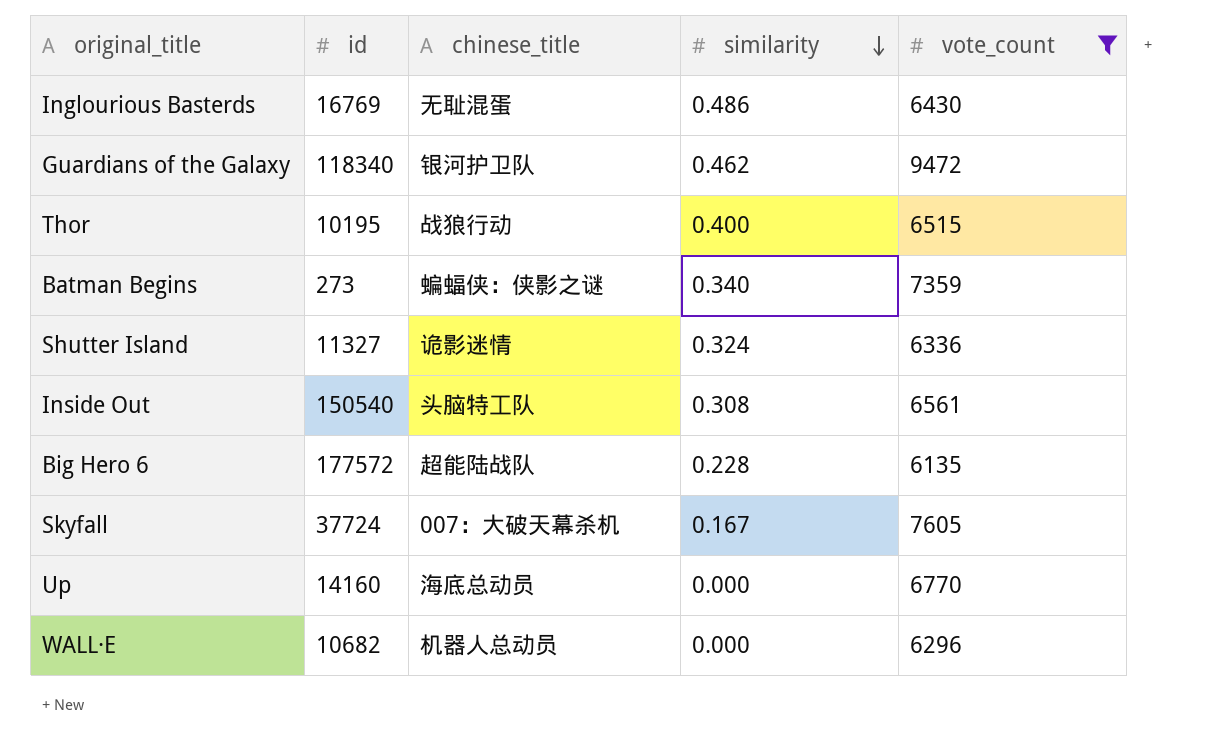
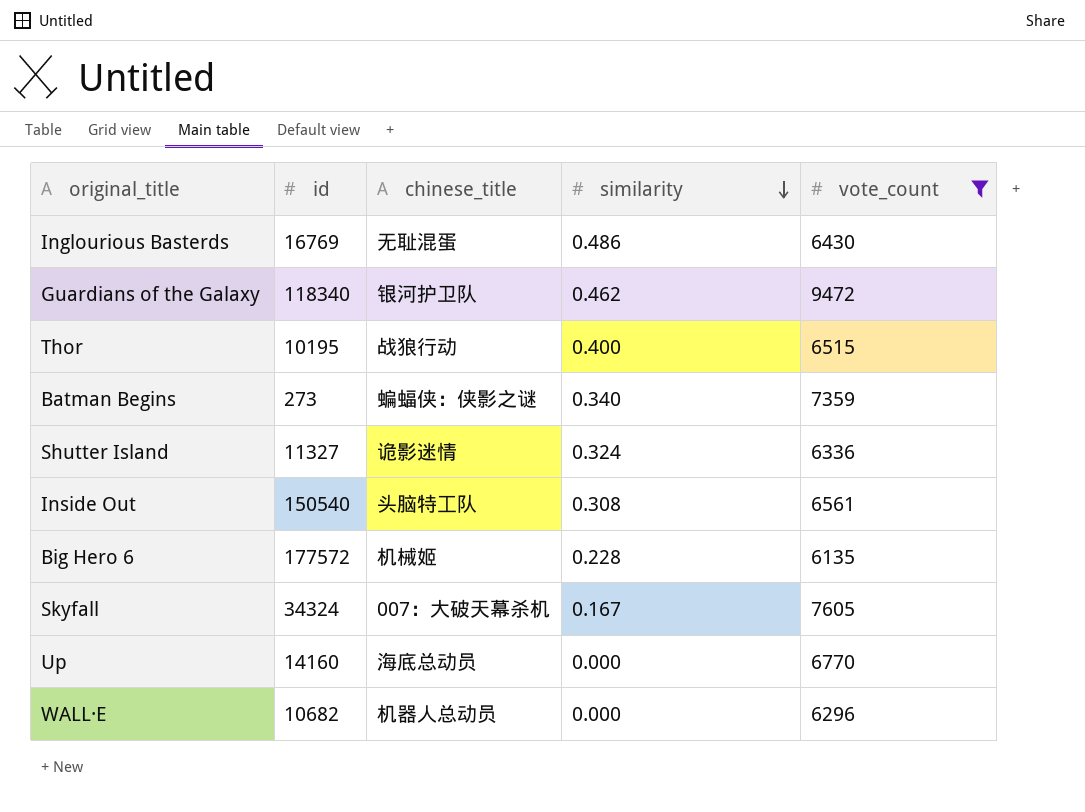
Big Hero 6 | chinese_title: 超能陆战队 -> 机械姬
Skyfall | id: 37724 -> 34324

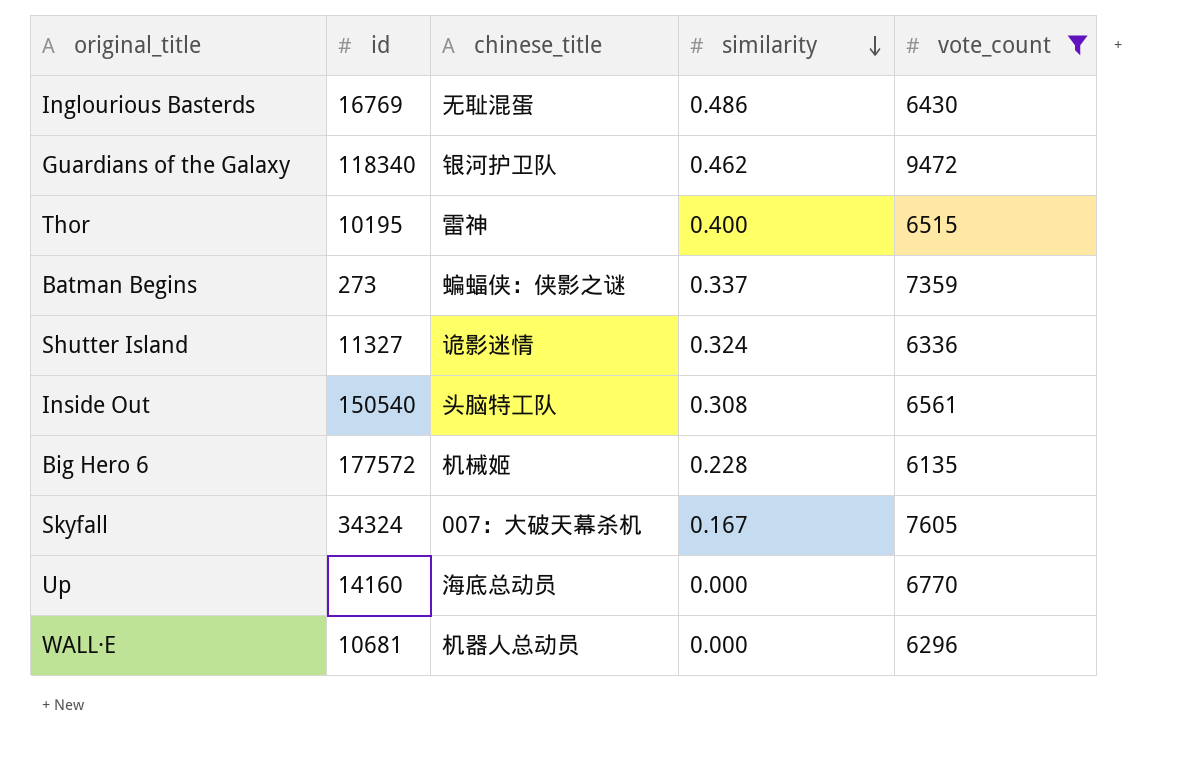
Thor | chinese_title: 战狼行动 -> 雷神
Batman Begins | similarity: 0.340 -> 0.337
WALL·E | id: 10682 -> 10681

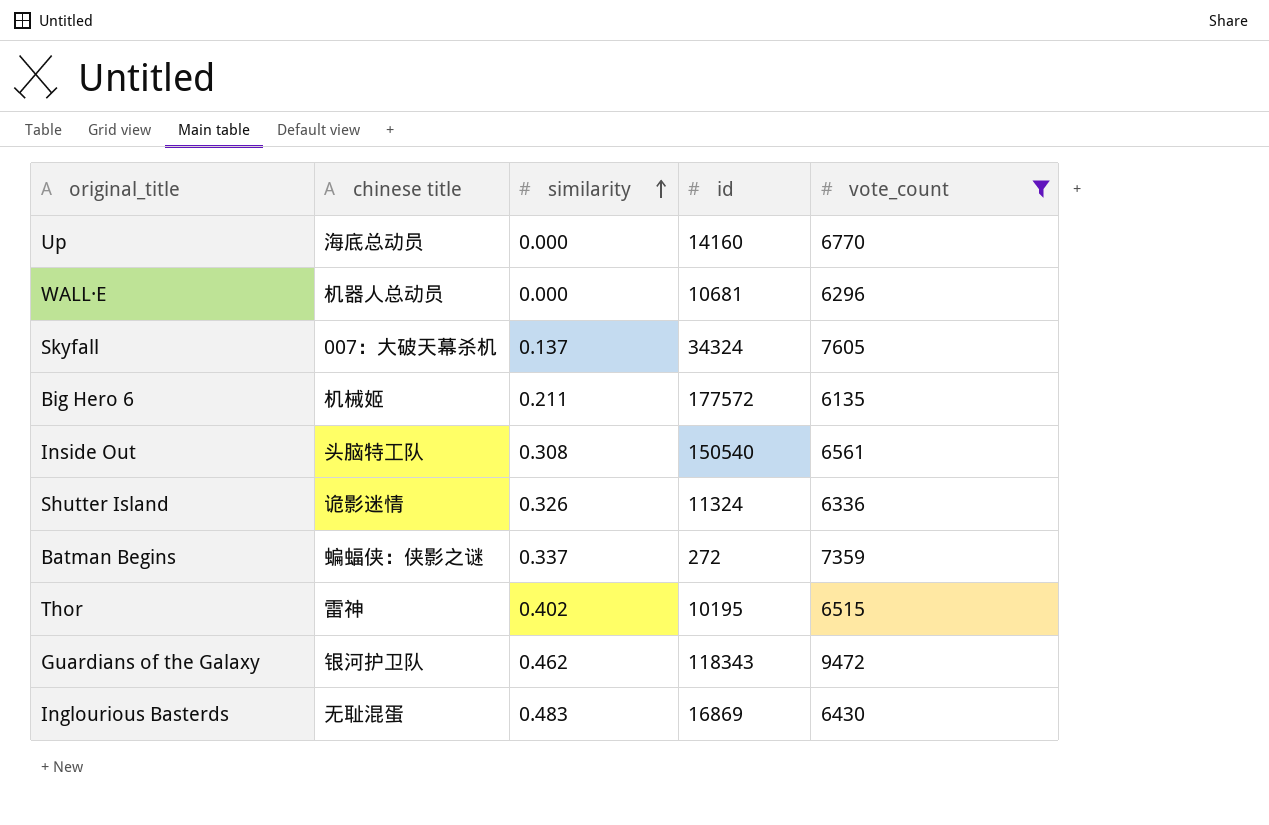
row order: similarity descending -> similarity ascending
column name: chinese_title -> chinese title
column id | position: 2 -> 4
Skyfall | similarity: 0.167 -> 0.137
Big Hero 6 | similarity: 0.228 -> 0.211
Shutter Island | similarity: 0.324 -> 0.326
Shutter Island | id: 11327 -> 11324
Batman Begins | id: 273 -> 272
Thor | similarity: 0.400 -> 0.402
Guardians of the Galaxy | id: 118340 -> 118343
Inglourious Basterds | similarity: 0.486 -> 0.483
Inglourious Basterds | id: 16769 -> 16869

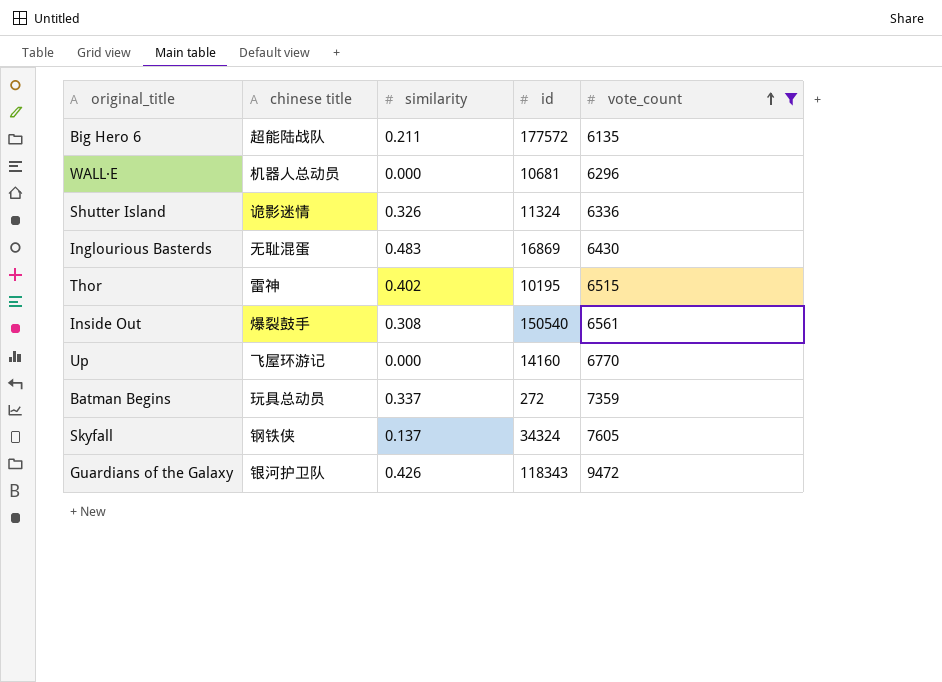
row order: similarity ascending -> vote_count ascending
Big Hero 6 | chinese title: 机械姬 -> 超能陆战队
Inside Out | chinese title: 头脑特工队 -> 爆裂鼓手
Up | chinese title: 海底总动员 -> 飞屋环游记
Batman Begins | chinese title: 蝙蝠侠：侠影之谜 -> 玩具总动员
Skyfall | chinese title: 007：大破天幕杀机 -> 钢铁侠
Guardians of the Galaxy | similarity: 0.462 -> 0.426

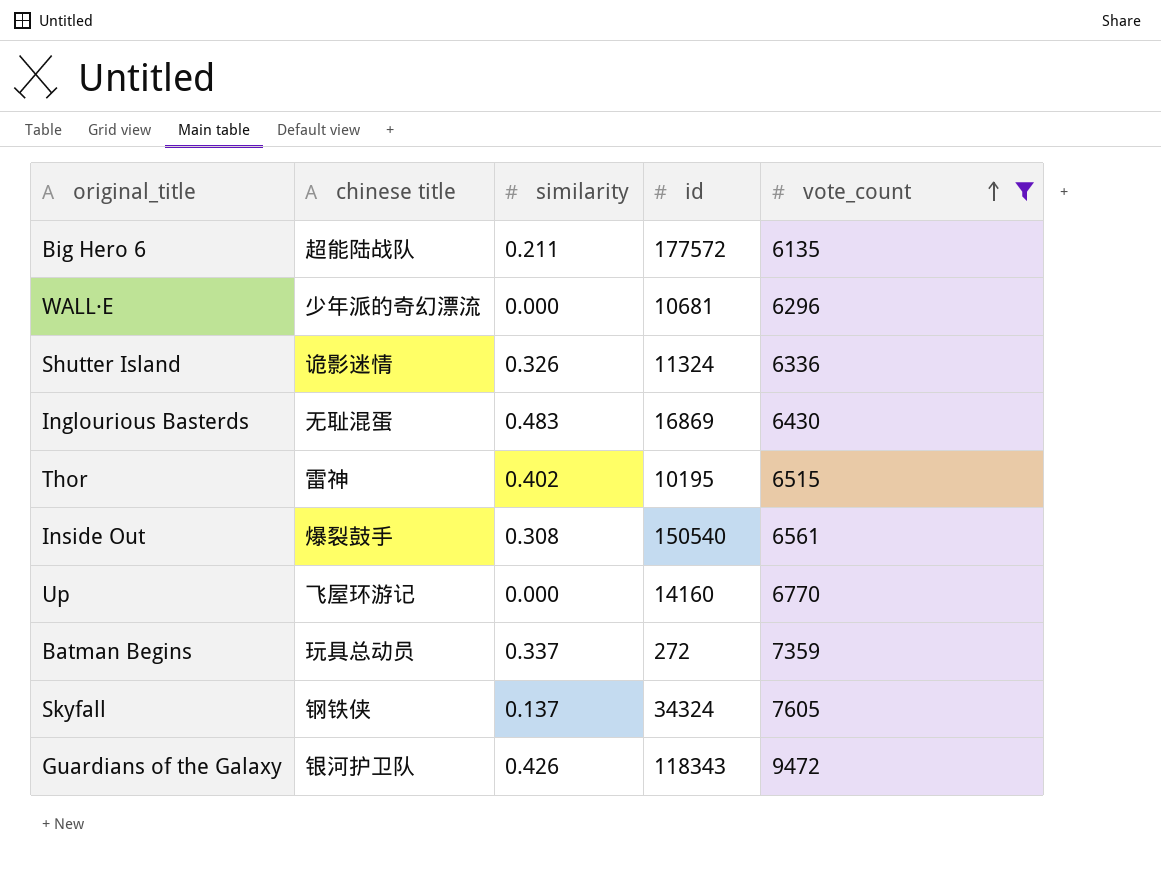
WALL·E | chinese title: 机器人总动员 -> 少年派的奇幻漂流

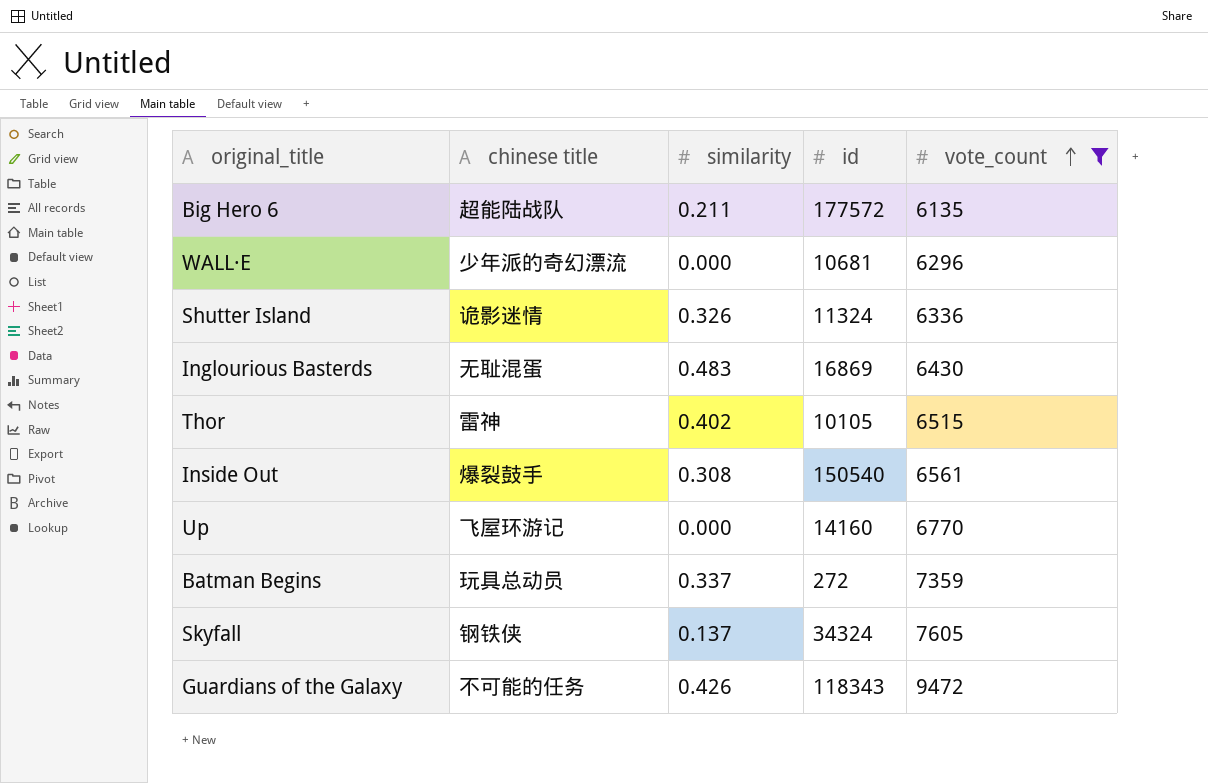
Thor | id: 10195 -> 10105
Guardians of the Galaxy | chinese title: 银河护卫队 -> 不可能的任务

